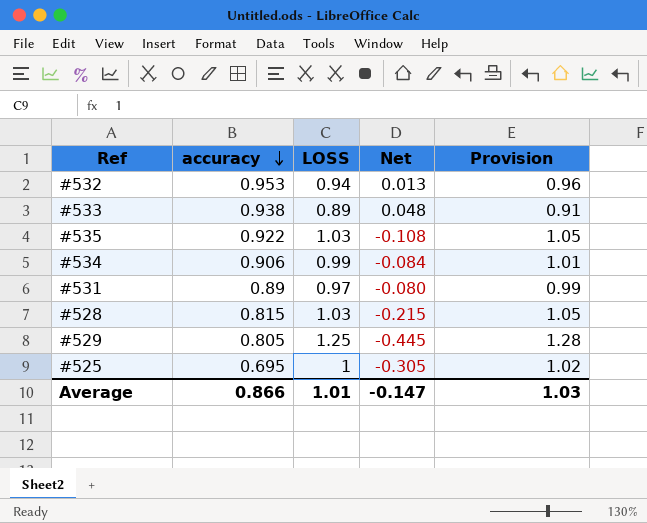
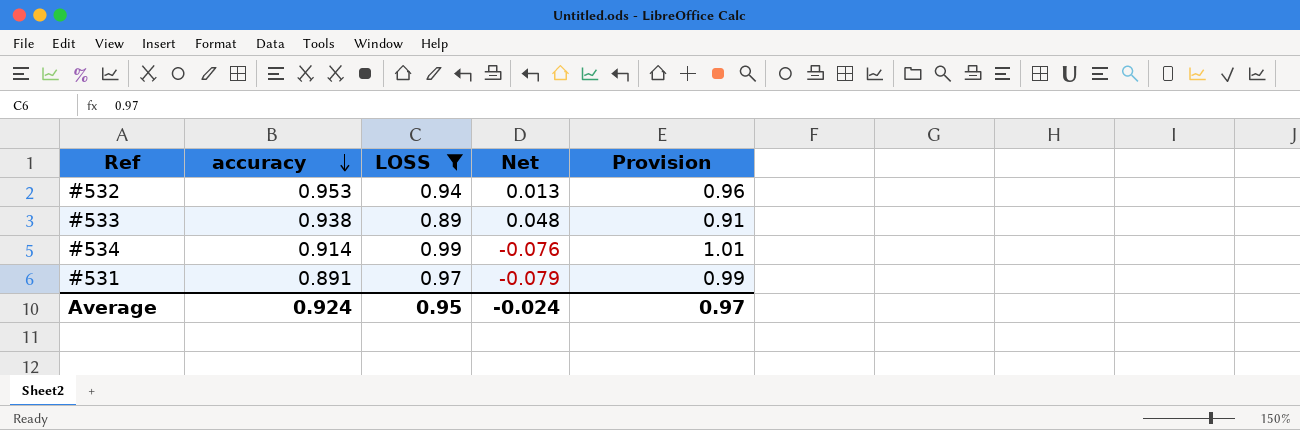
filter: none -> LOSS <= 0.99
#534 | accuracy: 0.906 -> 0.914
#534 | Net: -0.084 -> -0.076
#531 | accuracy: 0.89 -> 0.891
#531 | Net: -0.080 -> -0.079
Average | accuracy: 0.866 -> 0.924
Average | LOSS: 1.01 -> 0.95
Average | Net: -0.147 -> -0.024
Average | Provision: 1.03 -> 0.97

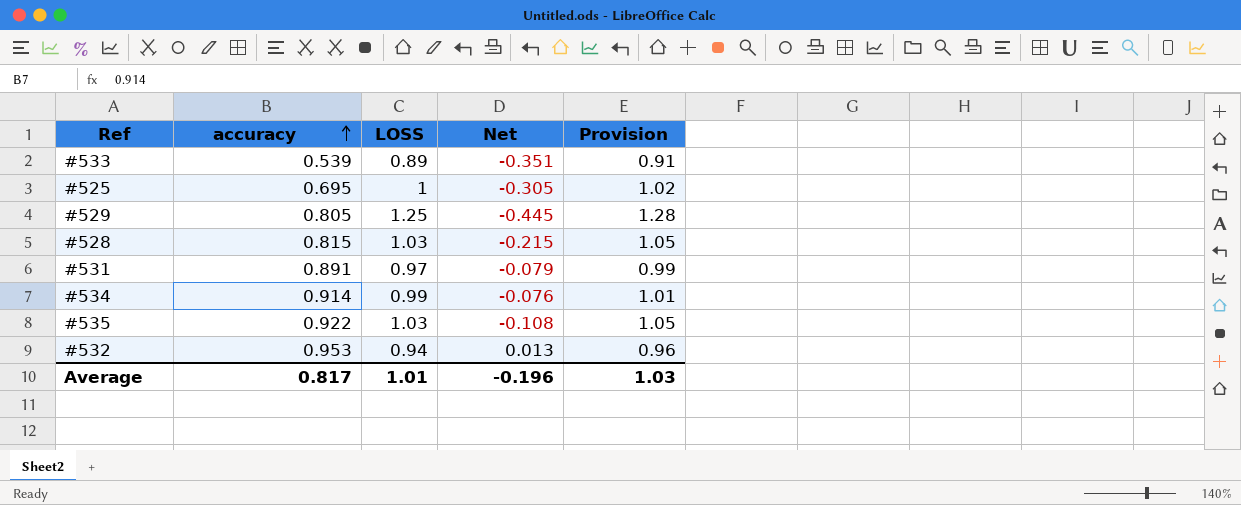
filter: LOSS <= 0.99 -> none
row order: accuracy descending -> accuracy ascending
#533 | accuracy: 0.938 -> 0.539
#533 | Net: 0.048 -> -0.351
Average | accuracy: 0.924 -> 0.817
Average | LOSS: 0.95 -> 1.01
Average | Net: -0.024 -> -0.196
Average | Provision: 0.97 -> 1.03

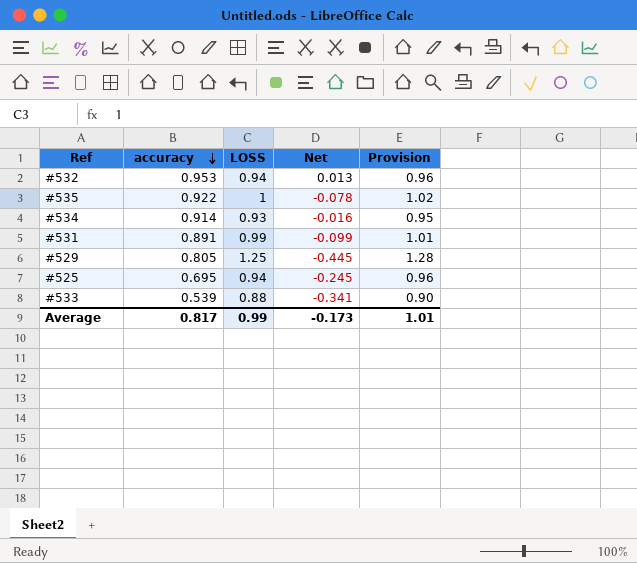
row order: accuracy ascending -> accuracy descending
row #528: 0.815 | 1.03 | -0.215 | 1.05 -> none
#535 | LOSS: 1.03 -> 1
#535 | Net: -0.108 -> -0.078
#535 | Provision: 1.05 -> 1.02
#534 | LOSS: 0.99 -> 0.93
#534 | Net: -0.076 -> -0.016
#534 | Provision: 1.01 -> 0.95
#531 | LOSS: 0.97 -> 0.99
#531 | Net: -0.079 -> -0.099
#531 | Provision: 0.99 -> 1.01
#525 | LOSS: 1 -> 0.94
#525 | Net: -0.305 -> -0.245
#525 | Provision: 1.02 -> 0.96
#533 | LOSS: 0.89 -> 0.88
#533 | Net: -0.351 -> -0.341
#533 | Provision: 0.91 -> 0.90
Average | LOSS: 1.01 -> 0.99
Average | Net: -0.196 -> -0.173
Average | Provision: 1.03 -> 1.01

